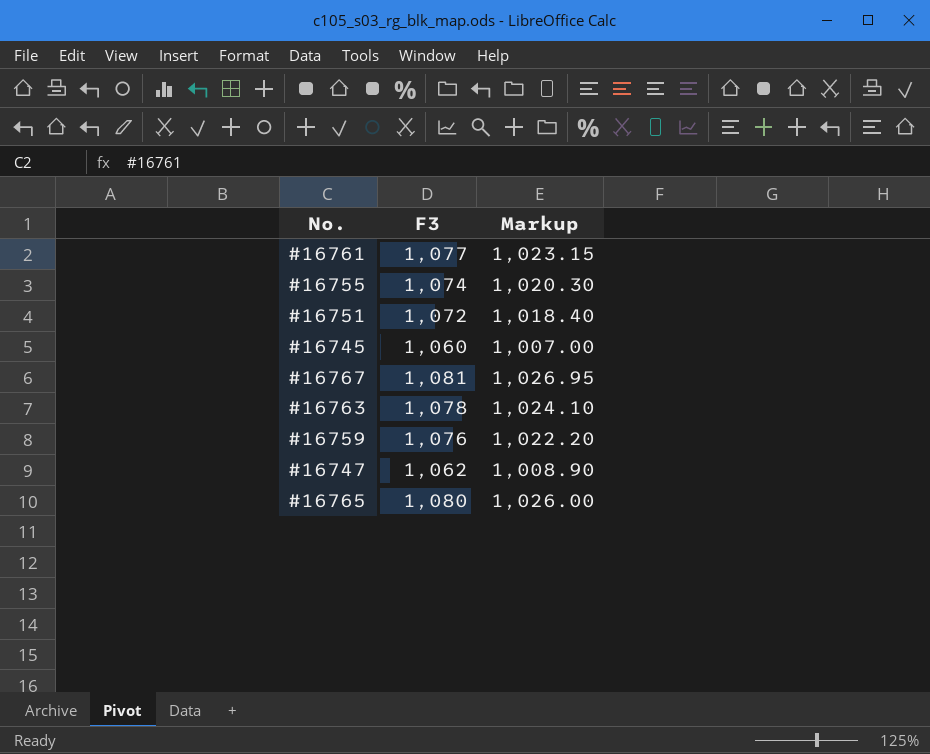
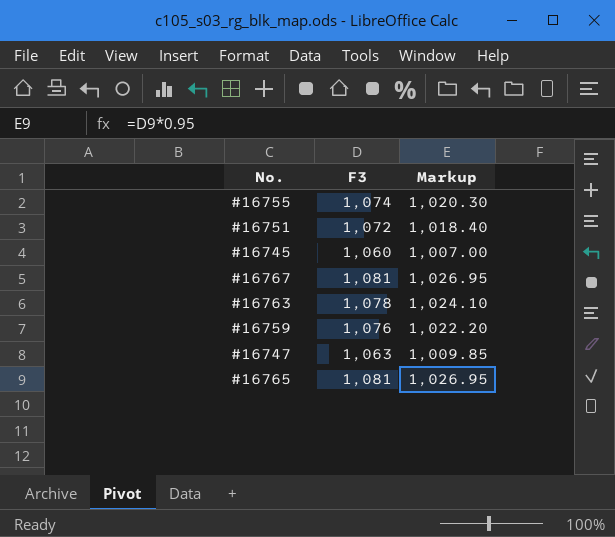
row #16761: 1,077 | 1,023.15 -> none
#16747 | F3: 1,062 -> 1,063
#16747 | Markup: 1,008.90 -> 1,009.85
#16765 | F3: 1,080 -> 1,081
#16765 | Markup: 1,026.00 -> 1,026.95

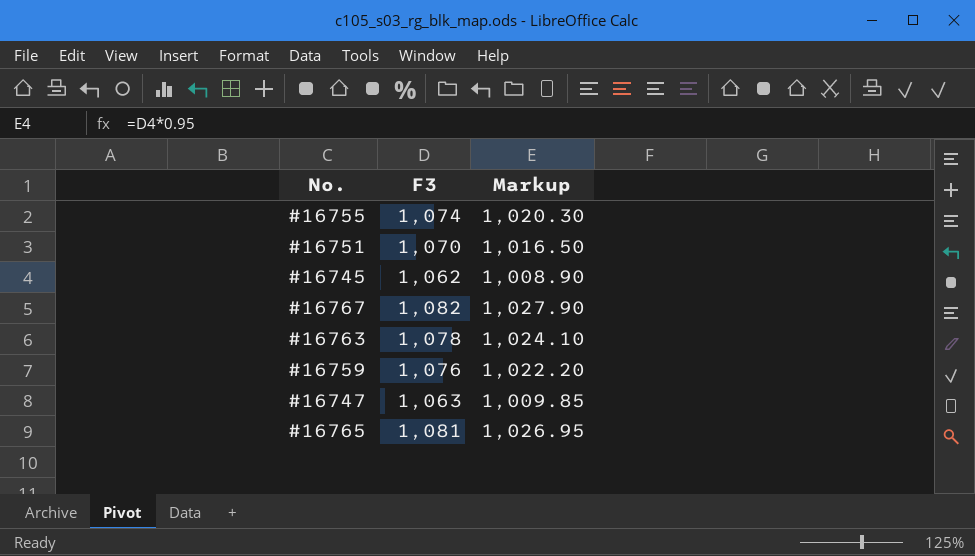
#16751 | F3: 1,072 -> 1,070
#16751 | Markup: 1,018.40 -> 1,016.50
#16745 | F3: 1,060 -> 1,062
#16745 | Markup: 1,007.00 -> 1,008.90
#16767 | F3: 1,081 -> 1,082
#16767 | Markup: 1,026.95 -> 1,027.90

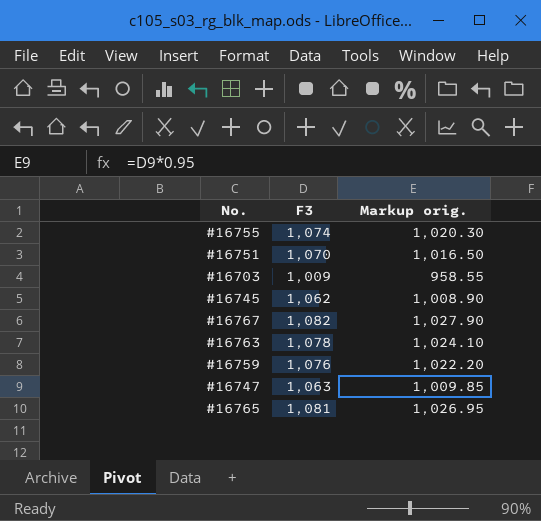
column name: Markup -> Markup orig.
row #16703: none -> 1,009 | 958.55

